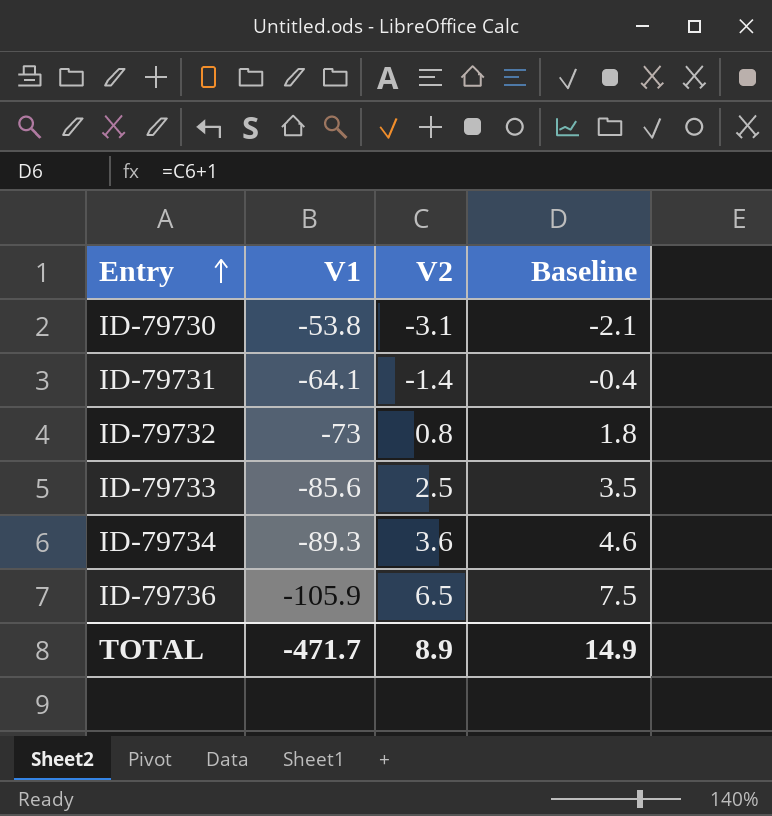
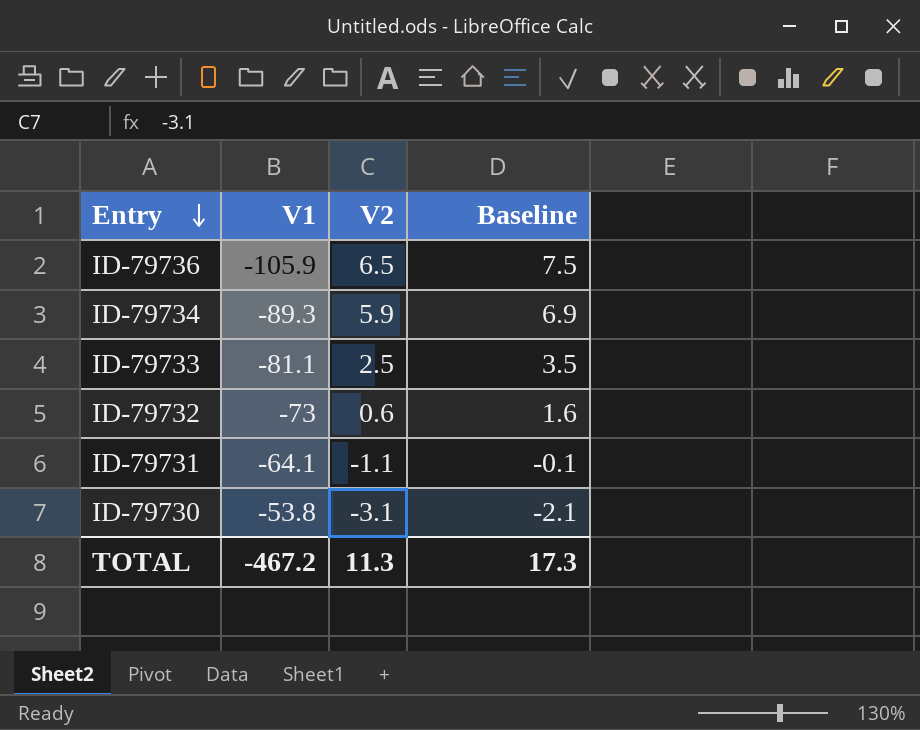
row order: Entry ascending -> Entry descending
ID-79734 | V2: 3.6 -> 5.9
ID-79734 | Baseline: 4.6 -> 6.9
ID-79733 | V1: -85.6 -> -81.1
ID-79732 | V2: 0.8 -> 0.6
ID-79732 | Baseline: 1.8 -> 1.6
ID-79731 | V2: -1.4 -> -1.1
ID-79731 | Baseline: -0.4 -> -0.1
TOTAL | V1: -471.7 -> -467.2
TOTAL | V2: 8.9 -> 11.3
TOTAL | Baseline: 14.9 -> 17.3

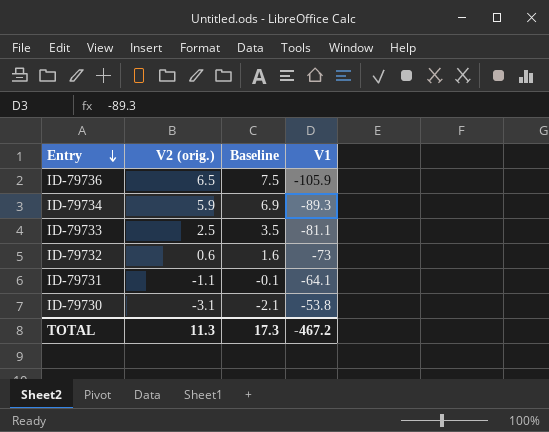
column name: V2 -> V2 (orig.)
column V1 | position: 2 -> 4

